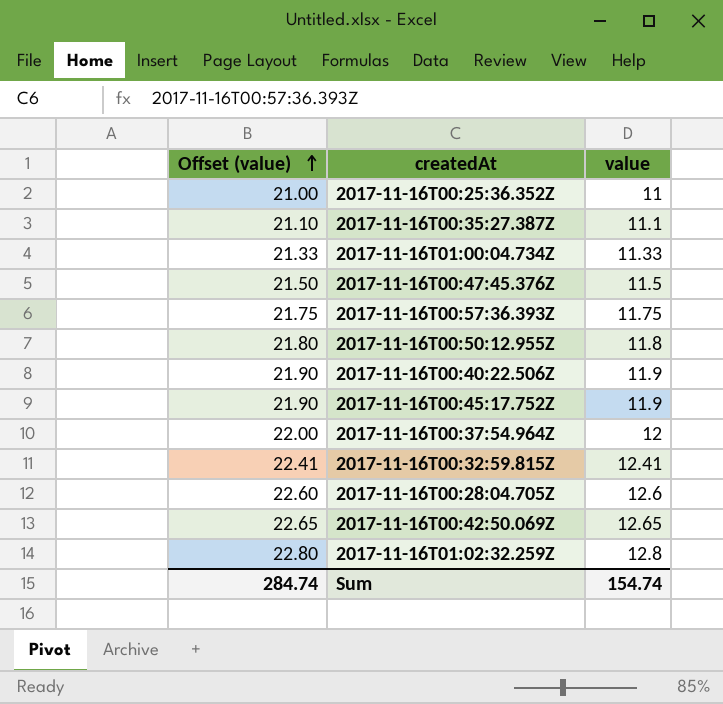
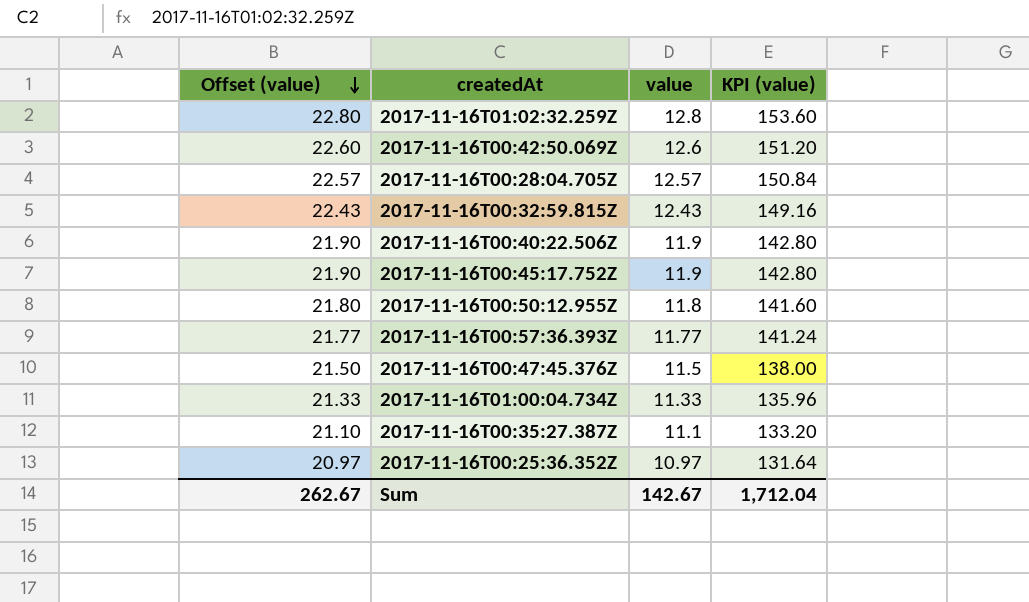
row order: Offset (value) ascending -> Offset (value) descending
column KPI (value) | formula: none -> [value] * 12
row 2017-11-16T00:37:54.964Z: 22.00 | 12 -> none
2017-11-16T00:42:50.069Z | Offset (value): 22.65 -> 22.60
2017-11-16T00:42:50.069Z | value: 12.65 -> 12.6
2017-11-16T00:28:04.705Z | Offset (value): 22.60 -> 22.57
2017-11-16T00:28:04.705Z | value: 12.6 -> 12.57
2017-11-16T00:32:59.815Z | Offset (value): 22.41 -> 22.43
2017-11-16T00:32:59.815Z | value: 12.41 -> 12.43
2017-11-16T00:57:36.393Z | Offset (value): 21.75 -> 21.77
2017-11-16T00:57:36.393Z | value: 11.75 -> 11.77
2017-11-16T00:25:36.352Z | Offset (value): 21.00 -> 20.97
2017-11-16T00:25:36.352Z | value: 11 -> 10.97
Sum | Offset (value): 284.74 -> 262.67
Sum | value: 154.74 -> 142.67

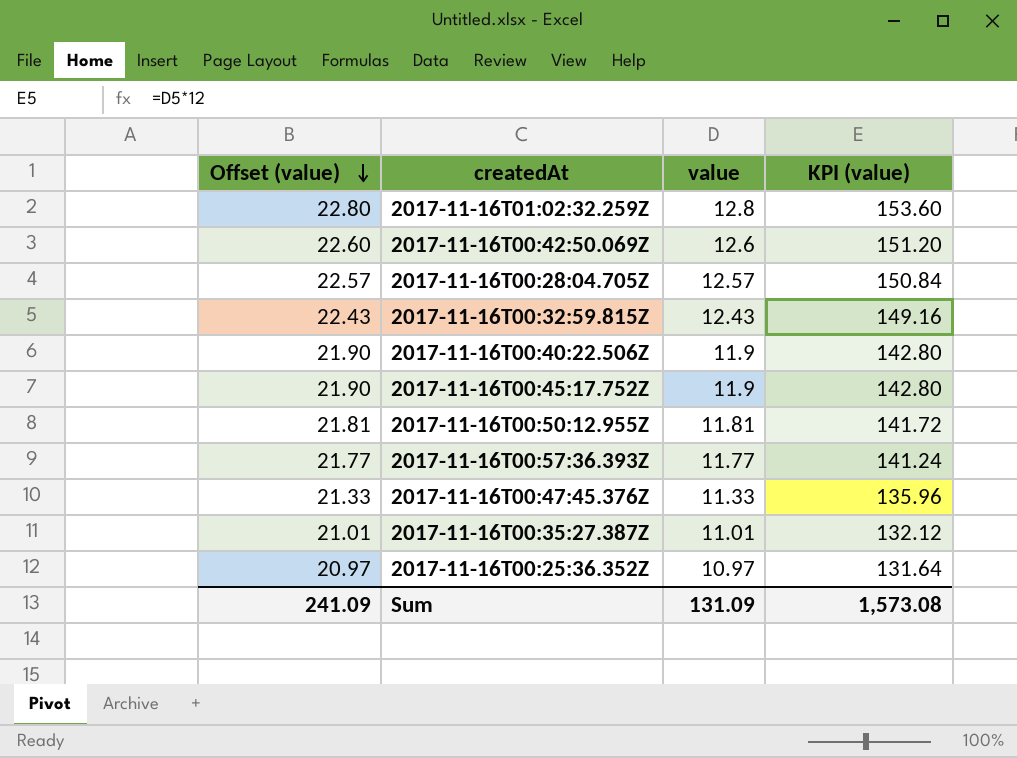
row 2017-11-16T01:00:04.734Z: 21.33 | 11.33 | 135.96 -> none
2017-11-16T00:50:12.955Z | Offset (value): 21.80 -> 21.81
2017-11-16T00:50:12.955Z | value: 11.8 -> 11.81
2017-11-16T00:50:12.955Z | KPI (value): 141.60 -> 141.72
2017-11-16T00:47:45.376Z | Offset (value): 21.50 -> 21.33
2017-11-16T00:47:45.376Z | value: 11.5 -> 11.33
2017-11-16T00:47:45.376Z | KPI (value): 138.00 -> 135.96
2017-11-16T00:35:27.387Z | Offset (value): 21.10 -> 21.01
2017-11-16T00:35:27.387Z | value: 11.1 -> 11.01
2017-11-16T00:35:27.387Z | KPI (value): 133.20 -> 132.12
Sum | Offset (value): 262.67 -> 241.09
Sum | value: 142.67 -> 131.09
Sum | KPI (value): 1,712.04 -> 1,573.08

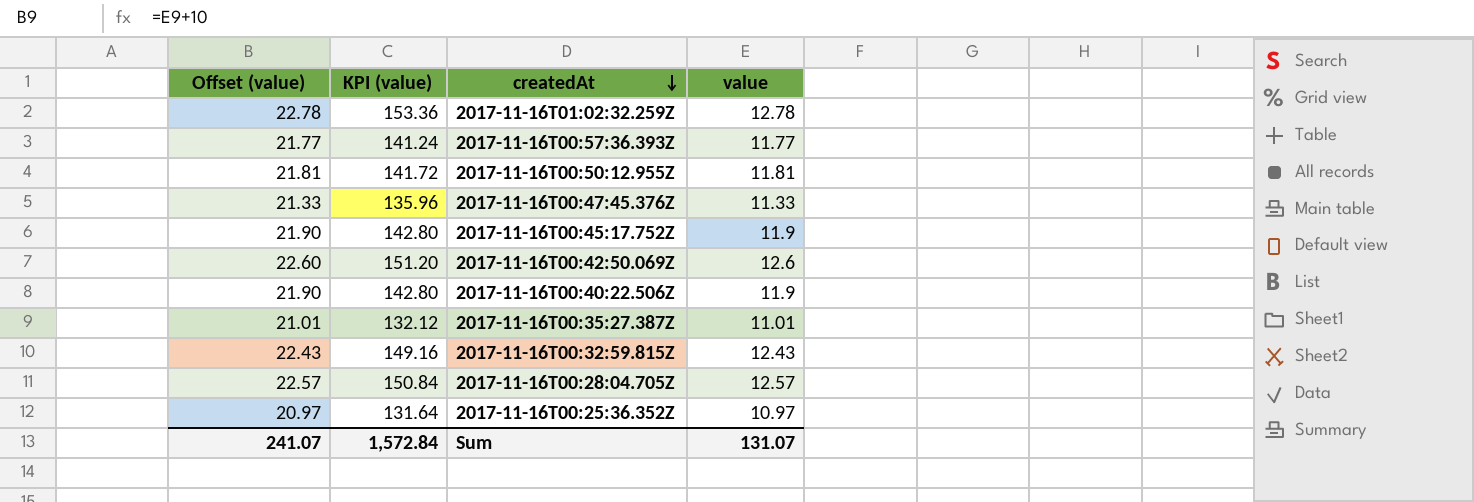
row order: Offset (value) descending -> createdAt descending
column KPI (value) | position: 4 -> 2
2017-11-16T01:02:32.259Z | Offset (value): 22.80 -> 22.78
2017-11-16T01:02:32.259Z | KPI (value): 153.60 -> 153.36
2017-11-16T01:02:32.259Z | value: 12.8 -> 12.78
Sum | Offset (value): 241.09 -> 241.07
Sum | KPI (value): 1,573.08 -> 1,572.84
Sum | value: 131.09 -> 131.07

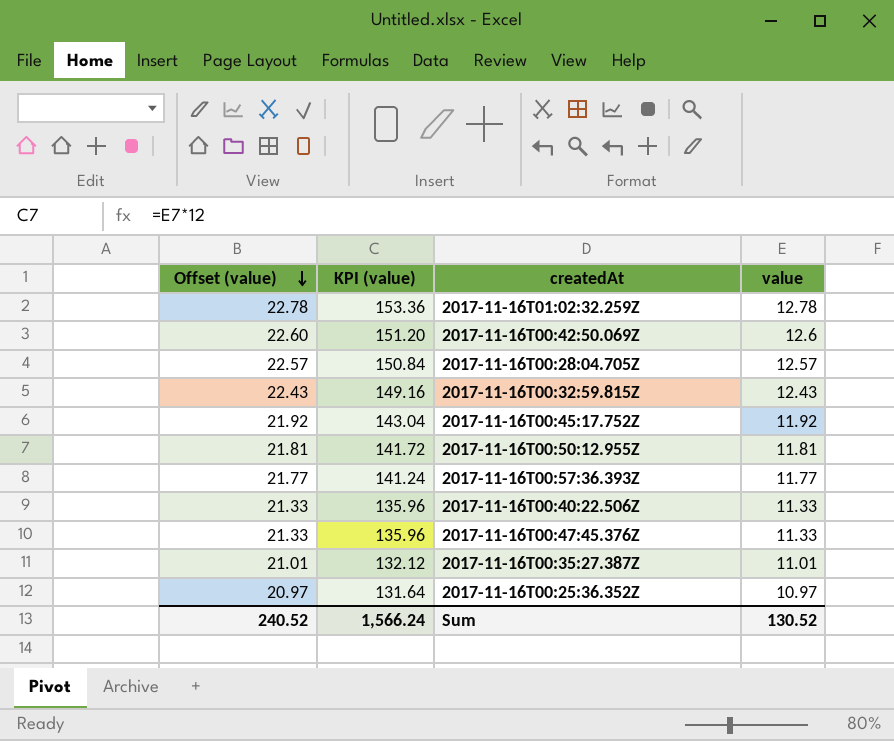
row order: createdAt descending -> Offset (value) descending
2017-11-16T00:45:17.752Z | Offset (value): 21.90 -> 21.92
2017-11-16T00:45:17.752Z | KPI (value): 142.80 -> 143.04
2017-11-16T00:45:17.752Z | value: 11.9 -> 11.92
2017-11-16T00:40:22.506Z | Offset (value): 21.90 -> 21.33
2017-11-16T00:40:22.506Z | KPI (value): 142.80 -> 135.96
2017-11-16T00:40:22.506Z | value: 11.9 -> 11.33
Sum | Offset (value): 241.07 -> 240.52
Sum | KPI (value): 1,572.84 -> 1,566.24
Sum | value: 131.07 -> 130.52

